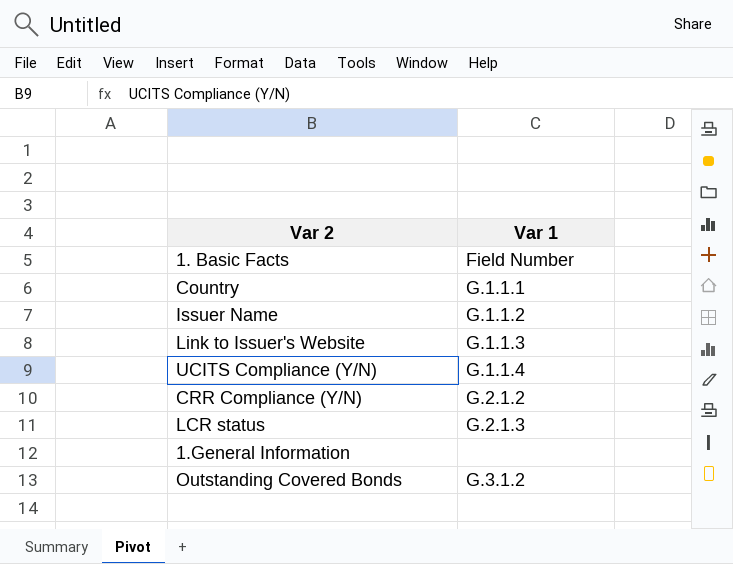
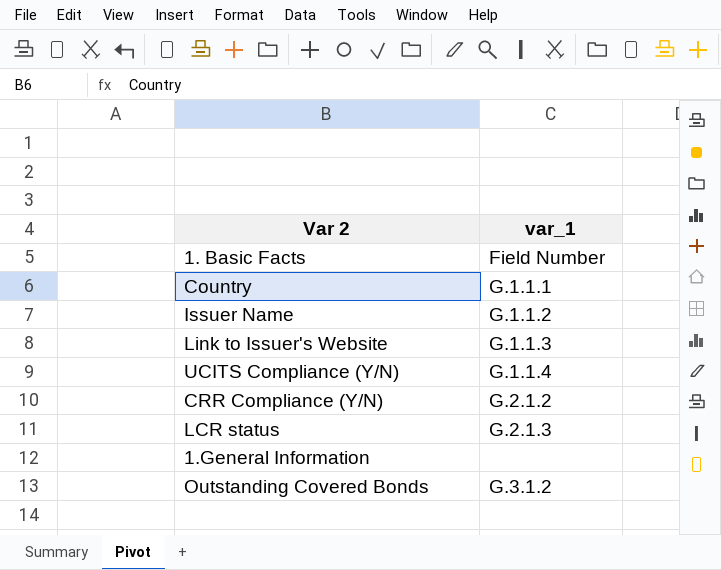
column name: Var 1 -> var_1

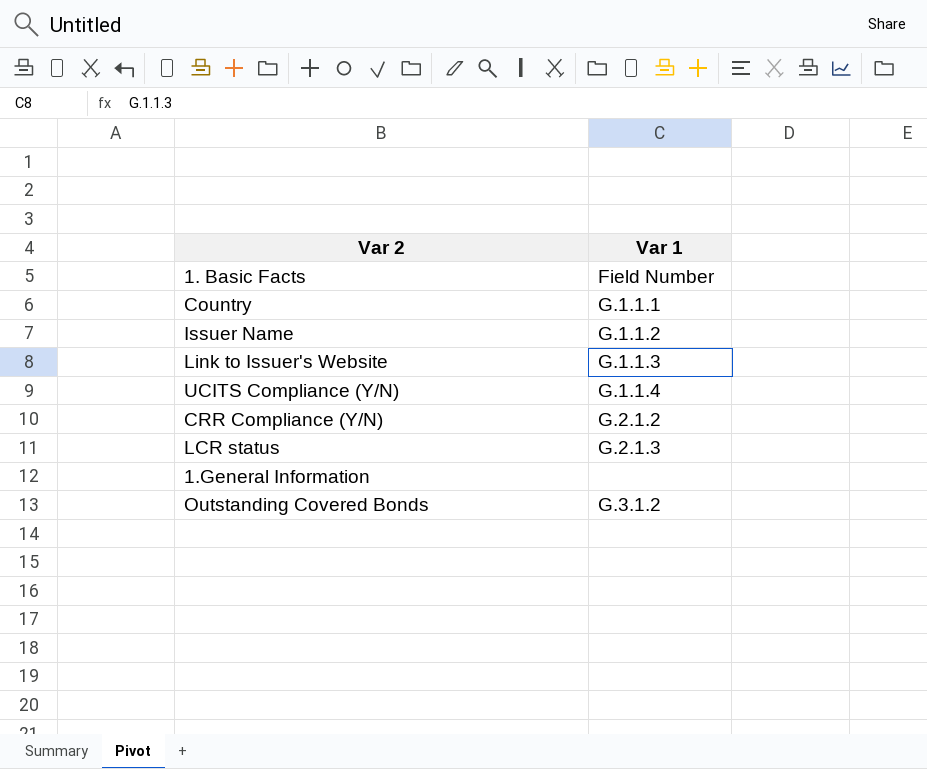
column name: var_1 -> Var 1

